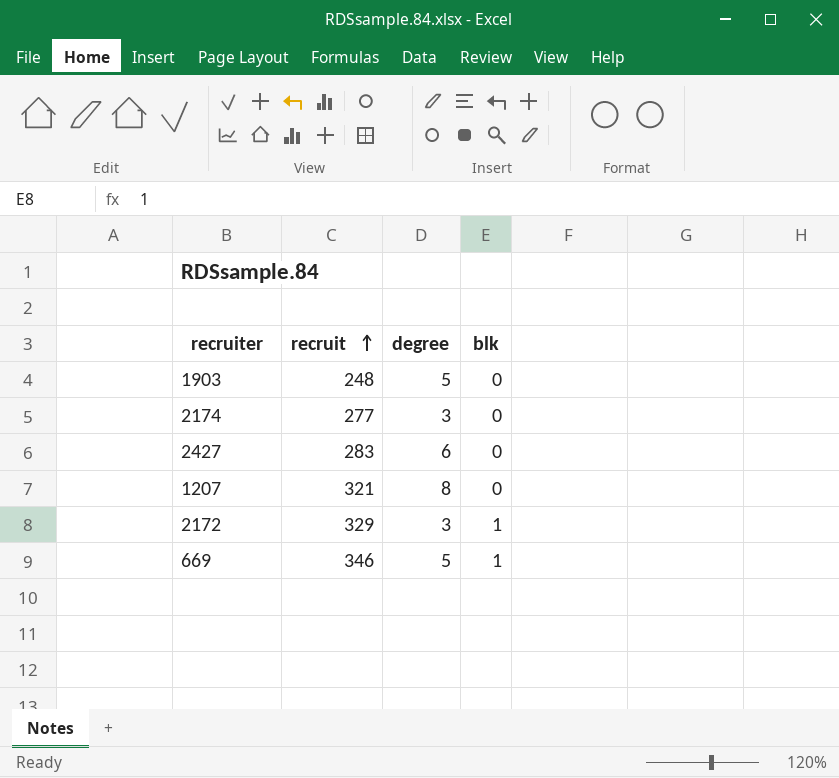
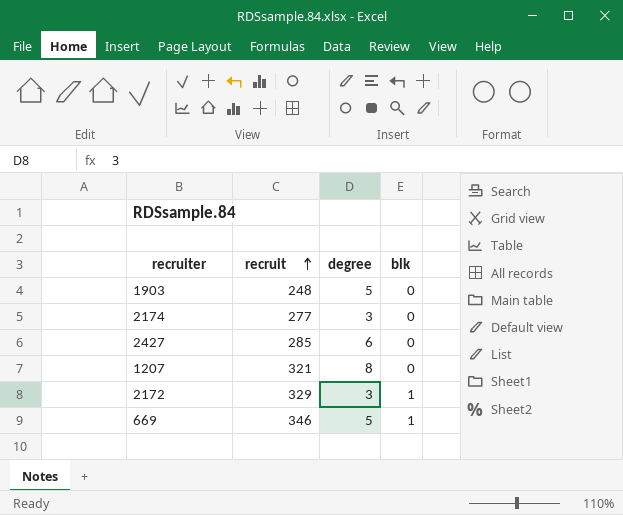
2427 | recruit: 283 -> 285

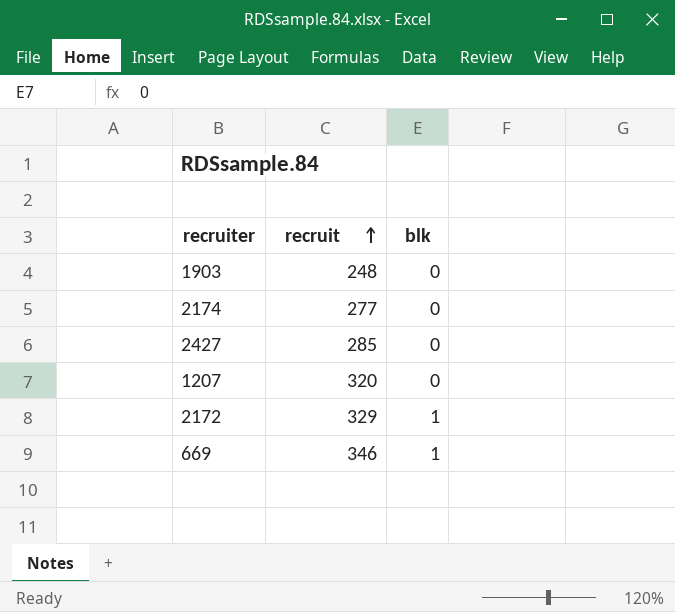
column degree | position: 3 -> none
1207 | recruit: 321 -> 320

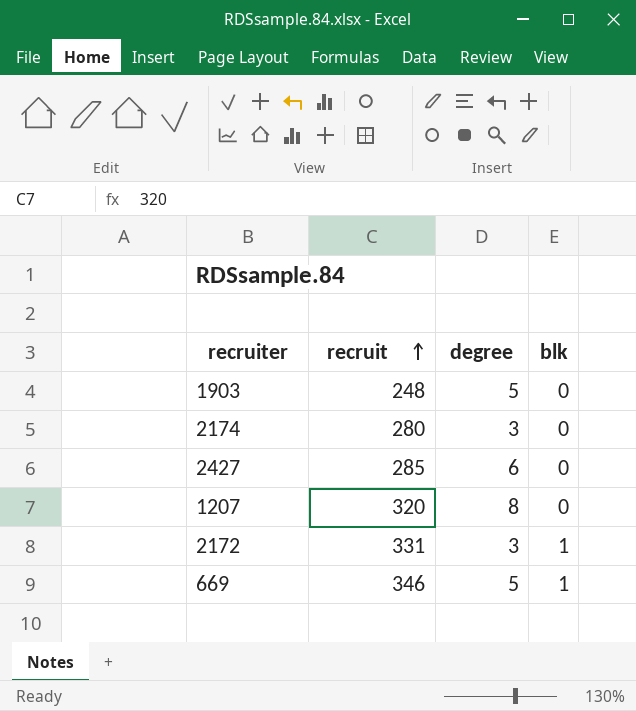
column degree | position: none -> 3
2174 | recruit: 277 -> 280
2172 | recruit: 329 -> 331

